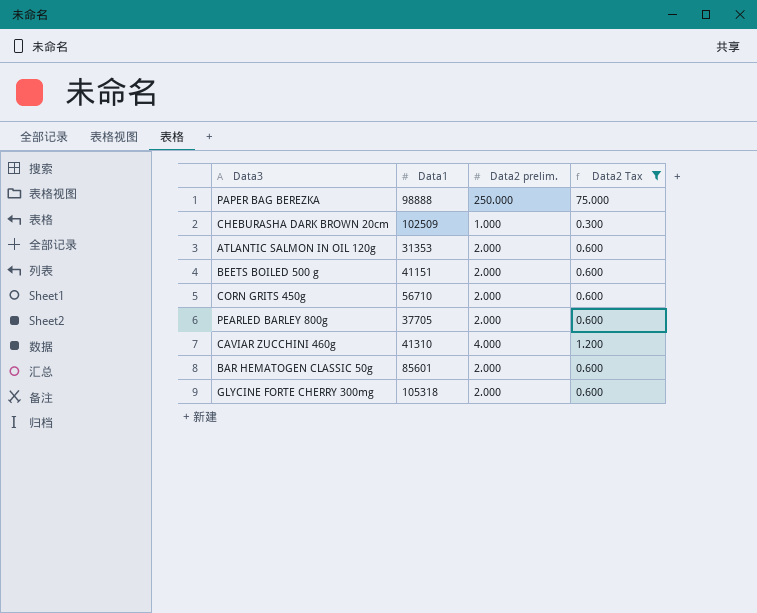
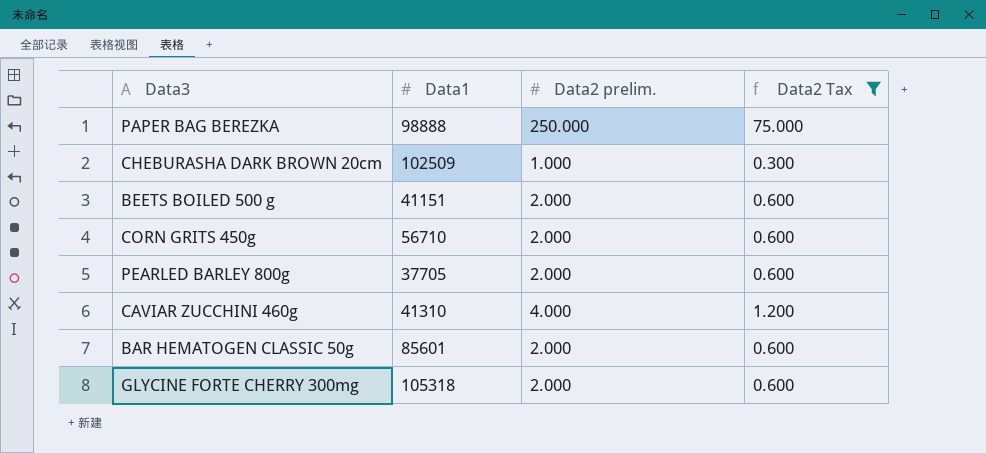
row ATLANTIC SALMON IN OIL 120g: 31353 | 2.000 | 0.600 -> none

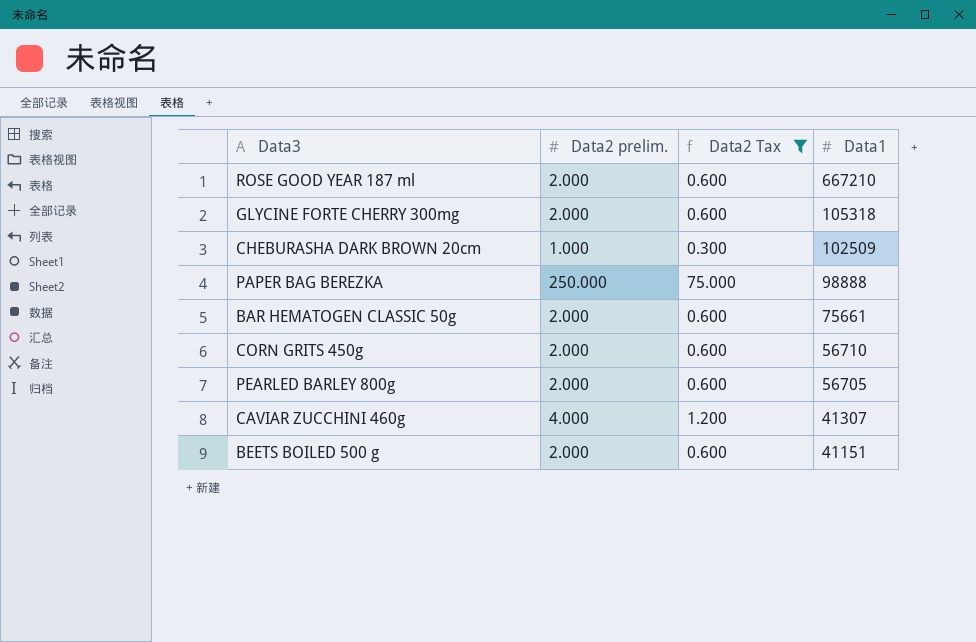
row order: none -> Data1 descending
column Data1 | position: 2 -> 4
row ROSE GOOD YEAR 187 ml: none -> 2.000 | 0.600 | 667210
BAR HEMATOGEN CLASSIC 50g | Data1: 85601 -> 75661
PEARLED BARLEY 800g | Data1: 37705 -> 56705
CAVIAR ZUCCHINI 460g | Data1: 41310 -> 41307

